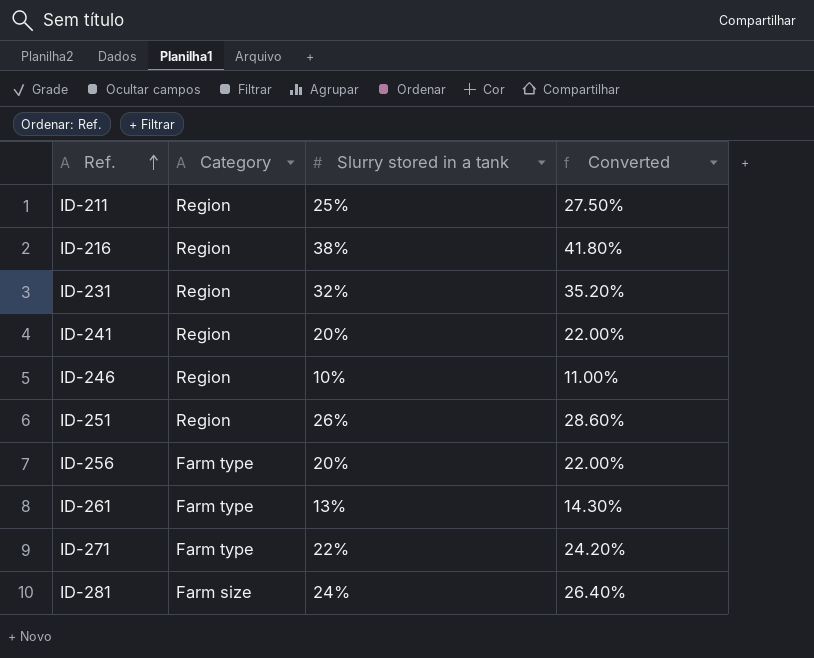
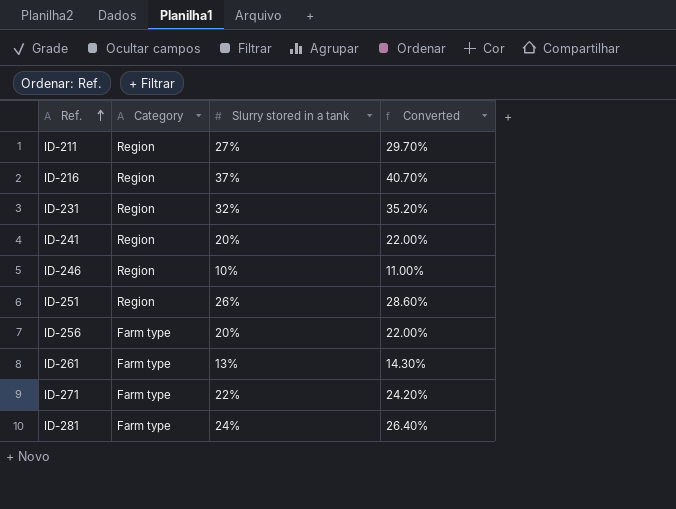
ID-211 | Slurry stored in a tank: 25% -> 27%
ID-211 | Converted: 27.50% -> 29.70%
ID-216 | Slurry stored in a tank: 38% -> 37%
ID-216 | Converted: 41.80% -> 40.70%
ID-281 | Category: Farm size -> Farm type

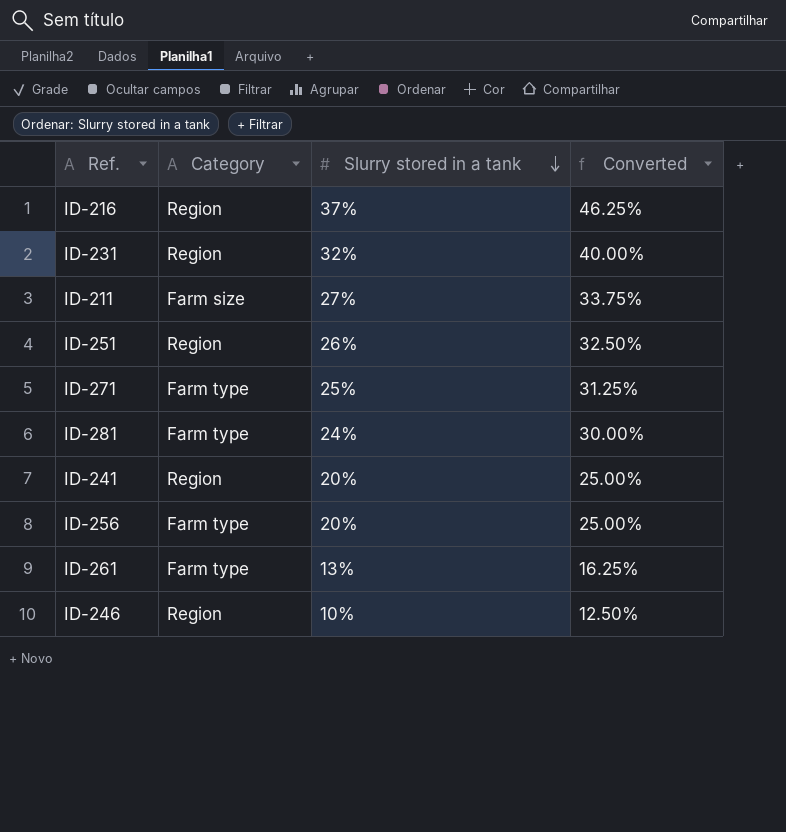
row order: Ref. ascending -> Slurry stored in a tank descending
column Converted | formula: [Slurry stored in a tank] * 1.1 -> [Slurry stored in a tank] * 1.25
ID-211 | Category: Region -> Farm size
ID-271 | Slurry stored in a tank: 22% -> 25%

